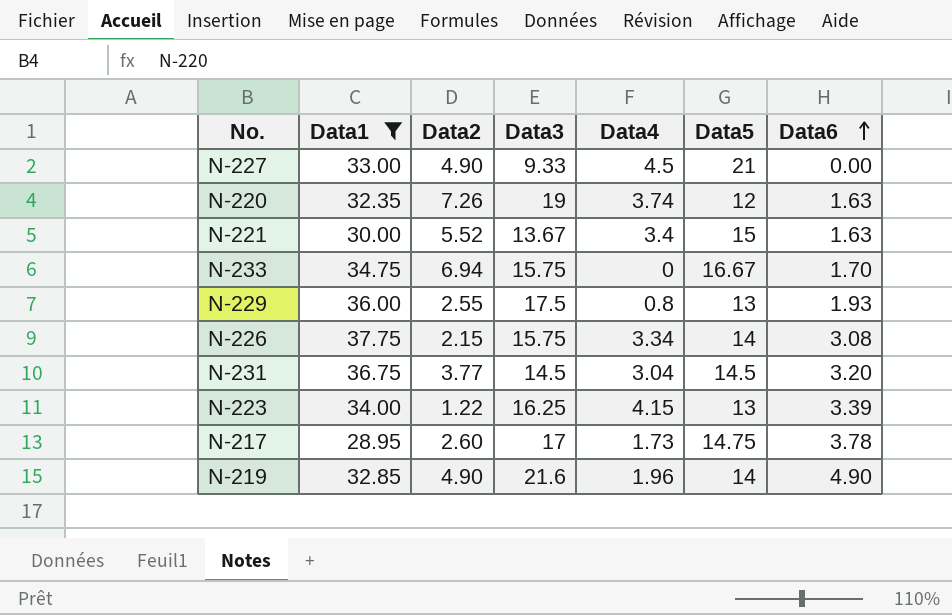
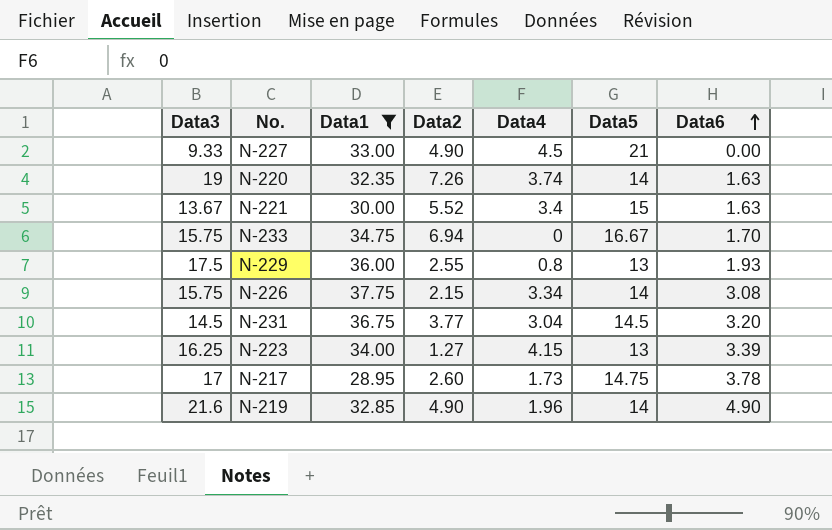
column Data3 | position: 4 -> 1
N-220 | Data5: 12 -> 14
N-223 | Data2: 1.22 -> 1.27

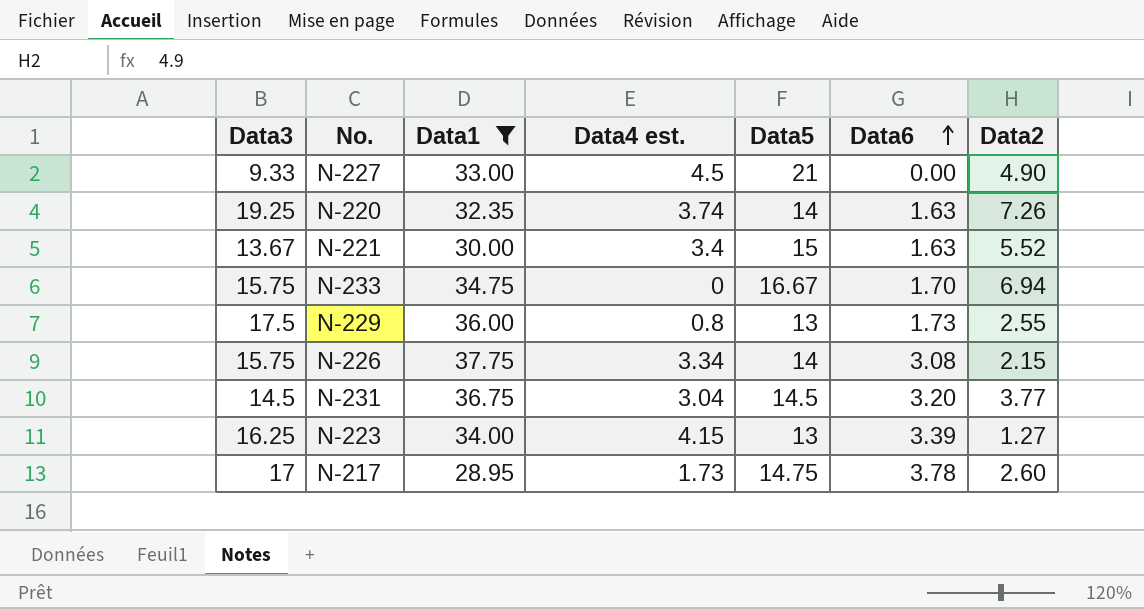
column name: Data4 -> Data4 est.
column Data2 | position: 4 -> 7
row N-219: 21.6 | 32.85 | 4.90 | 1.96 | 14 | 4.90 -> none
N-220 | Data3: 19 -> 19.25
N-229 | Data6: 1.93 -> 1.73

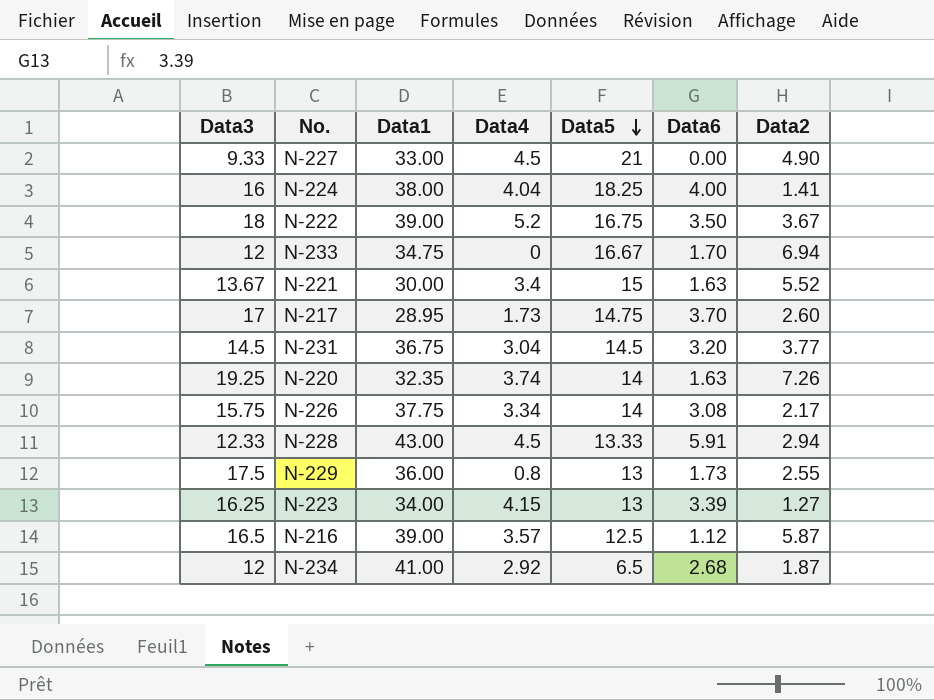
filter: Data1 <= 37.75 -> none
row order: Data6 ascending -> Data5 descending
column name: Data4 est. -> Data4
N-233 | Data3: 15.75 -> 12
N-217 | Data6: 3.78 -> 3.70
N-226 | Data2: 2.15 -> 2.17

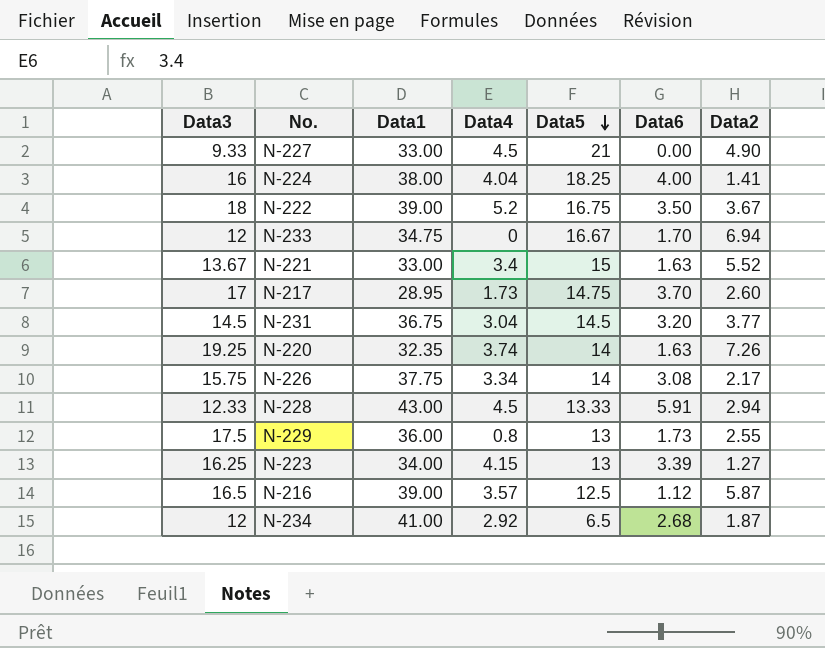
N-221 | Data1: 30.00 -> 33.00

